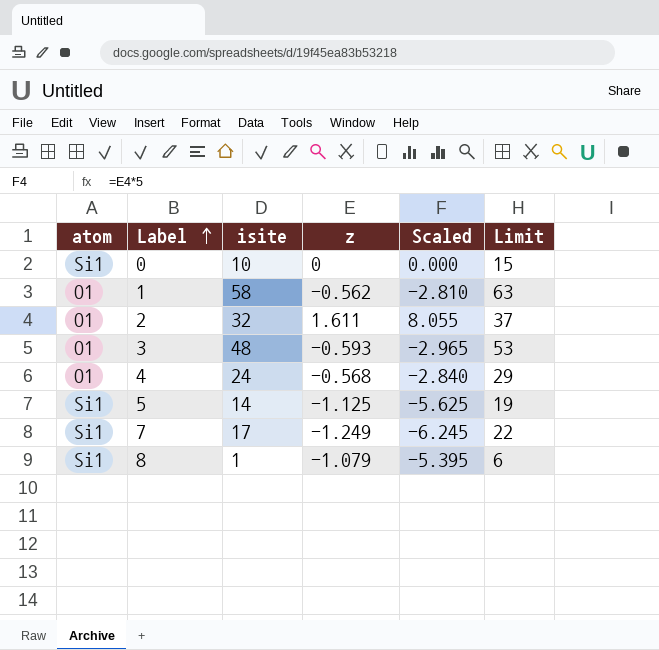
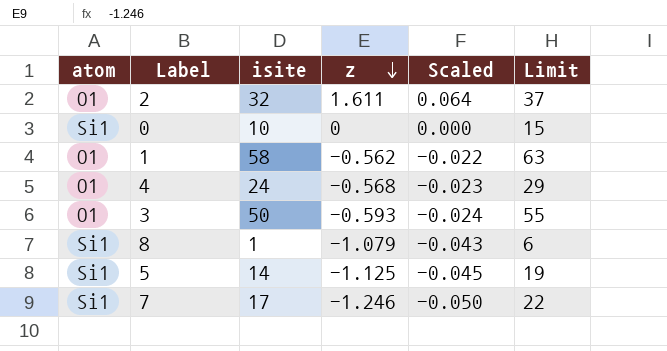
row order: Label ascending -> z descending
column Scaled | formula: [z] * 5 -> [z] * 0.04
3 | isite: 48 -> 50
3 | Limit: 53 -> 55
7 | z: -1.249 -> -1.246

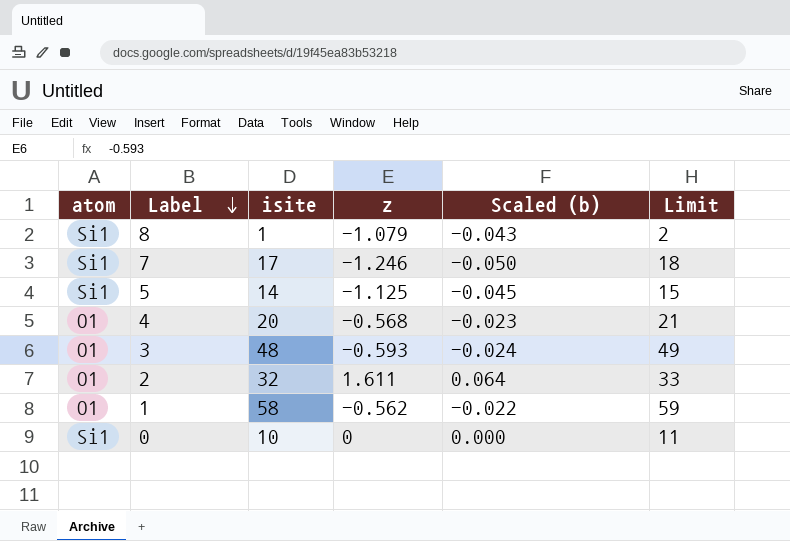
row order: z descending -> Label descending
column name: Scaled -> Scaled (b)
column Limit | formula: [isite] + 5 -> [isite] + 1
4 | isite: 24 -> 20
3 | isite: 50 -> 48

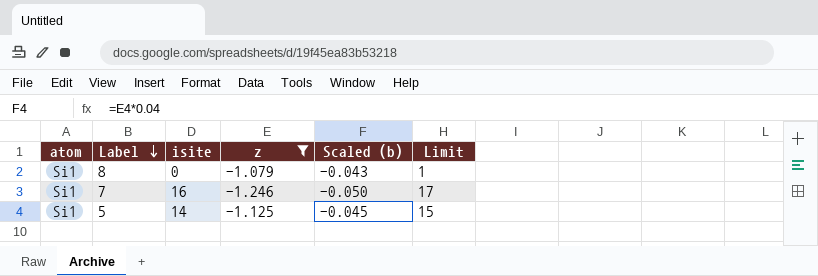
filter: none -> z <= -1.079
8 | isite: 1 -> 0
8 | Limit: 2 -> 1
7 | isite: 17 -> 16
7 | Limit: 18 -> 17

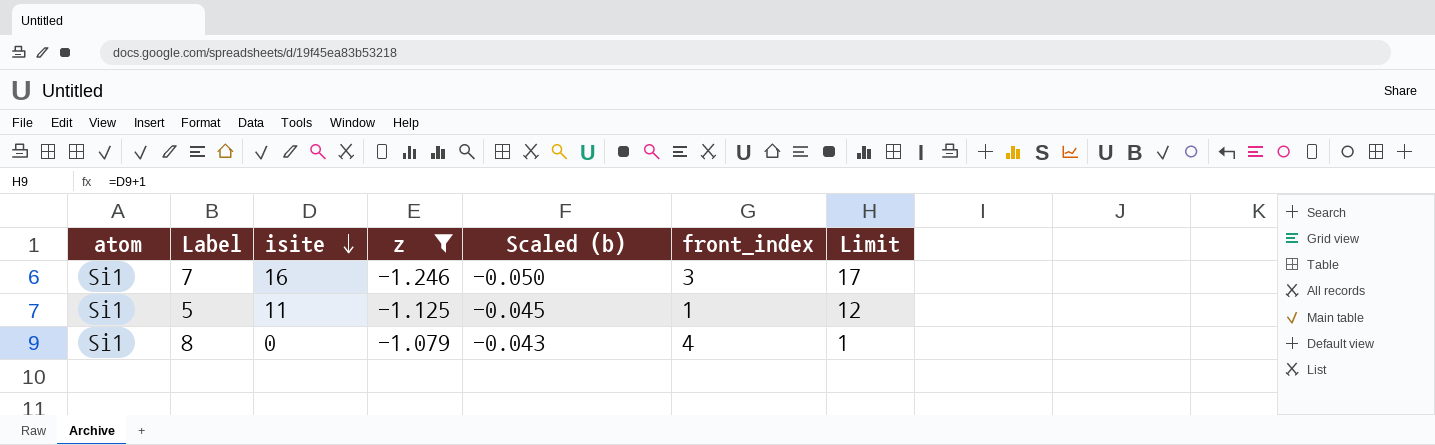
row order: Label descending -> isite descending
column front_index | position: none -> 6
5 | isite: 14 -> 11
5 | Limit: 15 -> 12

